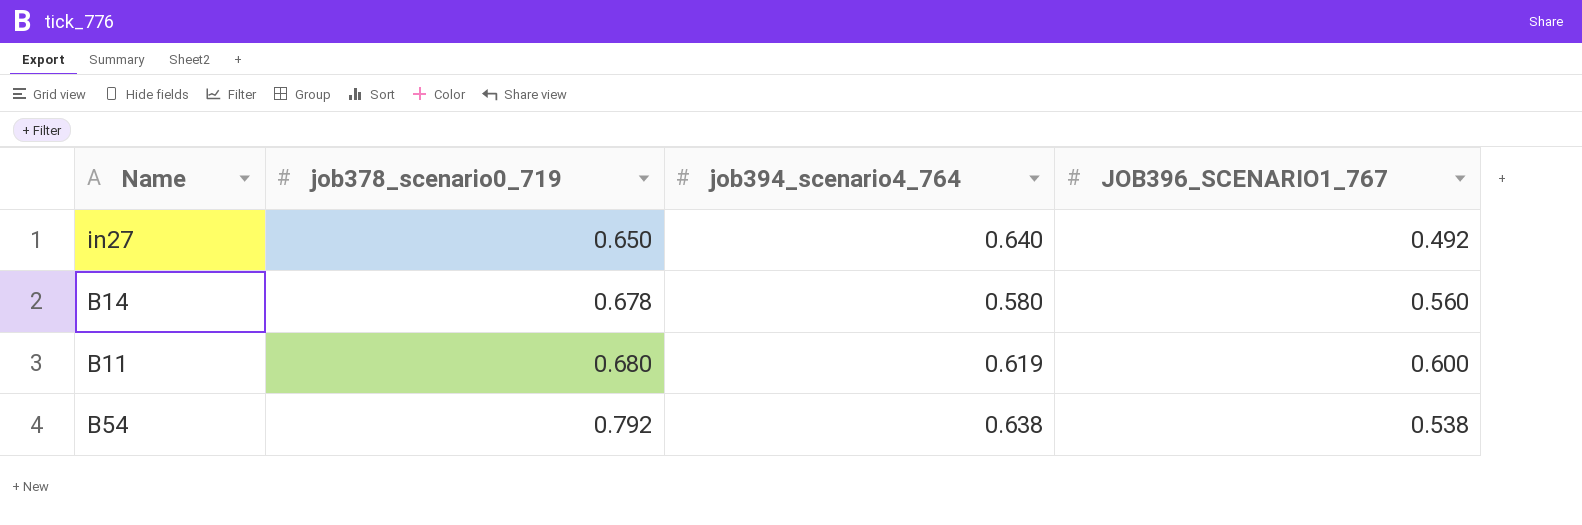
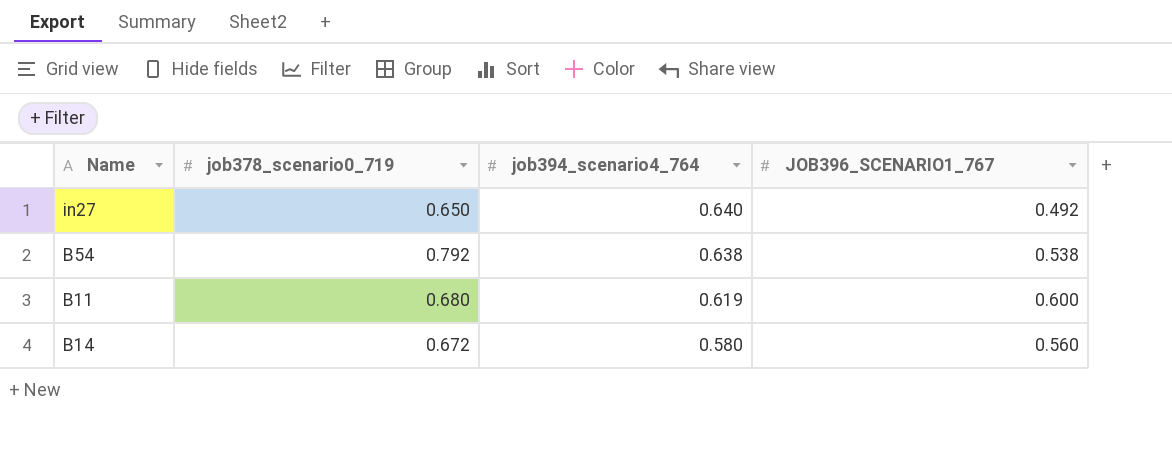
row order: job378_scenario0_719 ascending -> job394_scenario4_764 descending
B14 | job378_scenario0_719: 0.678 -> 0.672

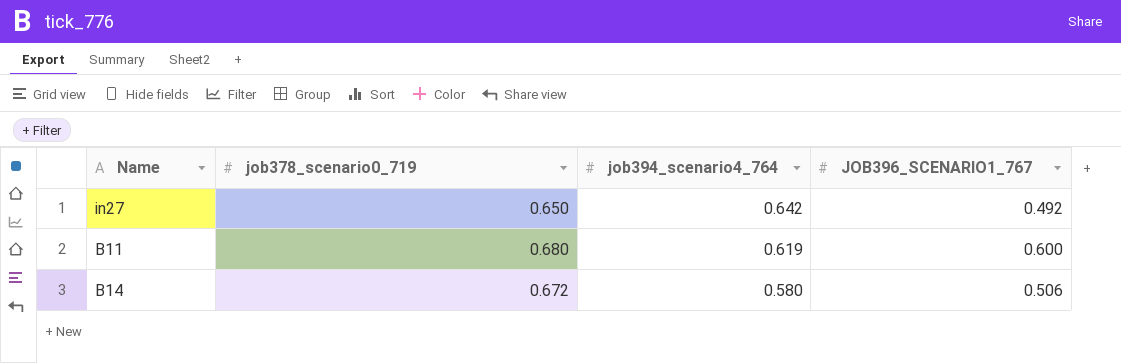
row B54: 0.792 | 0.638 | 0.538 -> none
in27 | job394_scenario4_764: 0.640 -> 0.642
B14 | JOB396_SCENARIO1_767: 0.560 -> 0.506

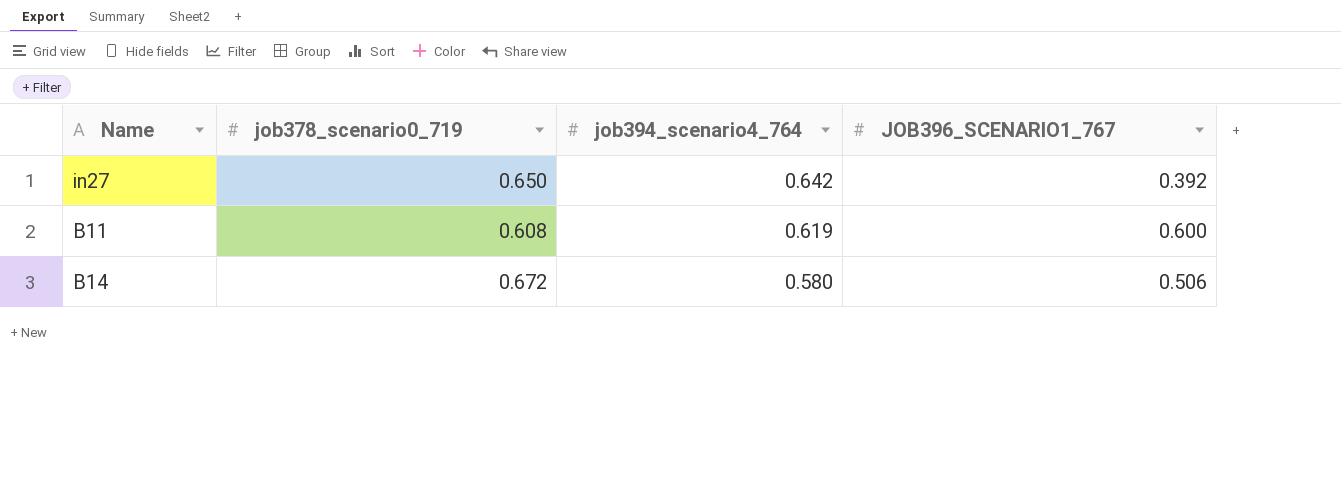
in27 | JOB396_SCENARIO1_767: 0.492 -> 0.392
B11 | job378_scenario0_719: 0.680 -> 0.608

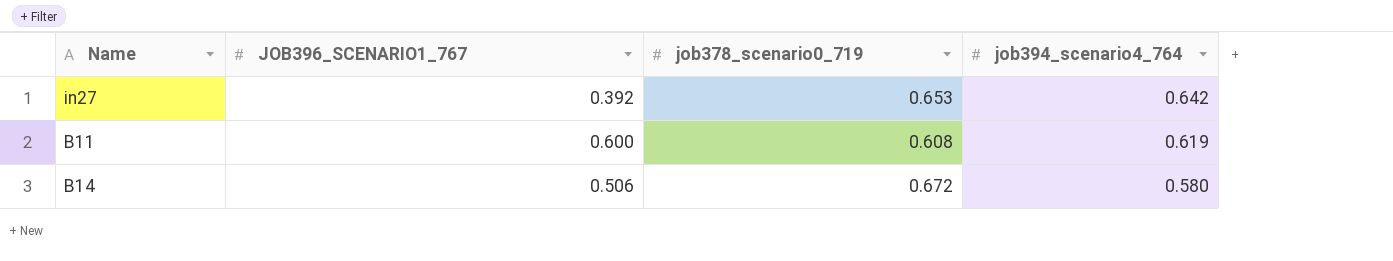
column JOB396_SCENARIO1_767 | position: 4 -> 2
in27 | job378_scenario0_719: 0.650 -> 0.653

